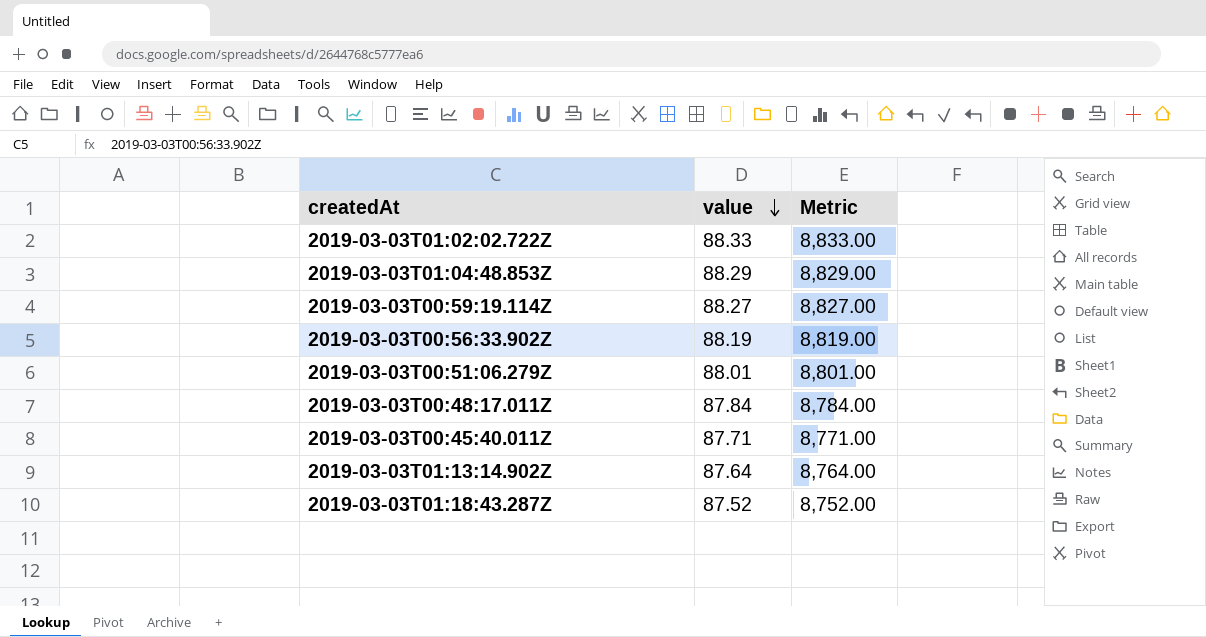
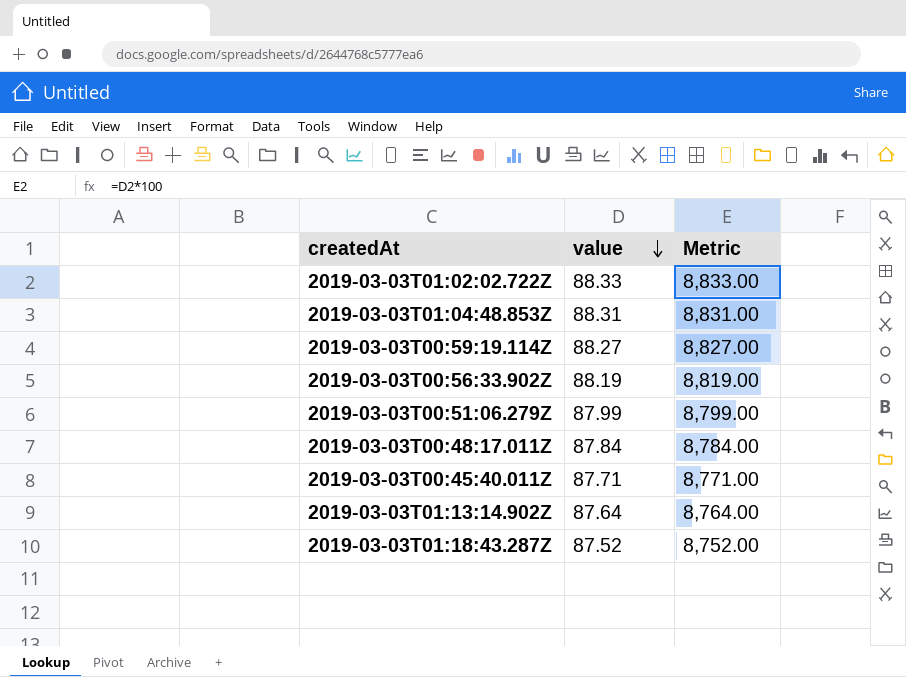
2019-03-03T01:04:48.853Z | value: 88.29 -> 88.31
2019-03-03T01:04:48.853Z | Metric: 8,829.00 -> 8,831.00
2019-03-03T00:51:06.279Z | value: 88.01 -> 87.99
2019-03-03T00:51:06.279Z | Metric: 8,801.00 -> 8,799.00

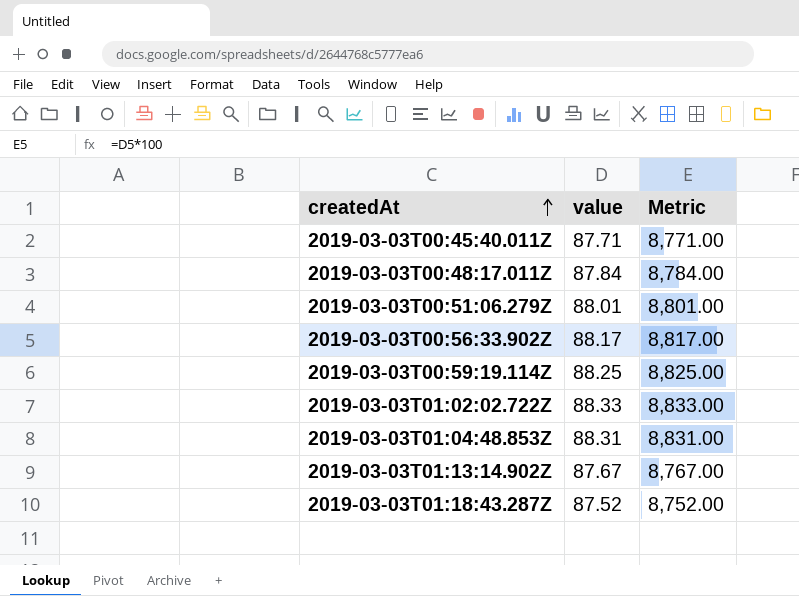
row order: value descending -> createdAt ascending
2019-03-03T00:51:06.279Z | value: 87.99 -> 88.01
2019-03-03T00:51:06.279Z | Metric: 8,799.00 -> 8,801.00
2019-03-03T00:56:33.902Z | value: 88.19 -> 88.17
2019-03-03T00:56:33.902Z | Metric: 8,819.00 -> 8,817.00
2019-03-03T00:59:19.114Z | value: 88.27 -> 88.25
2019-03-03T00:59:19.114Z | Metric: 8,827.00 -> 8,825.00
2019-03-03T01:13:14.902Z | value: 87.64 -> 87.67
2019-03-03T01:13:14.902Z | Metric: 8,764.00 -> 8,767.00

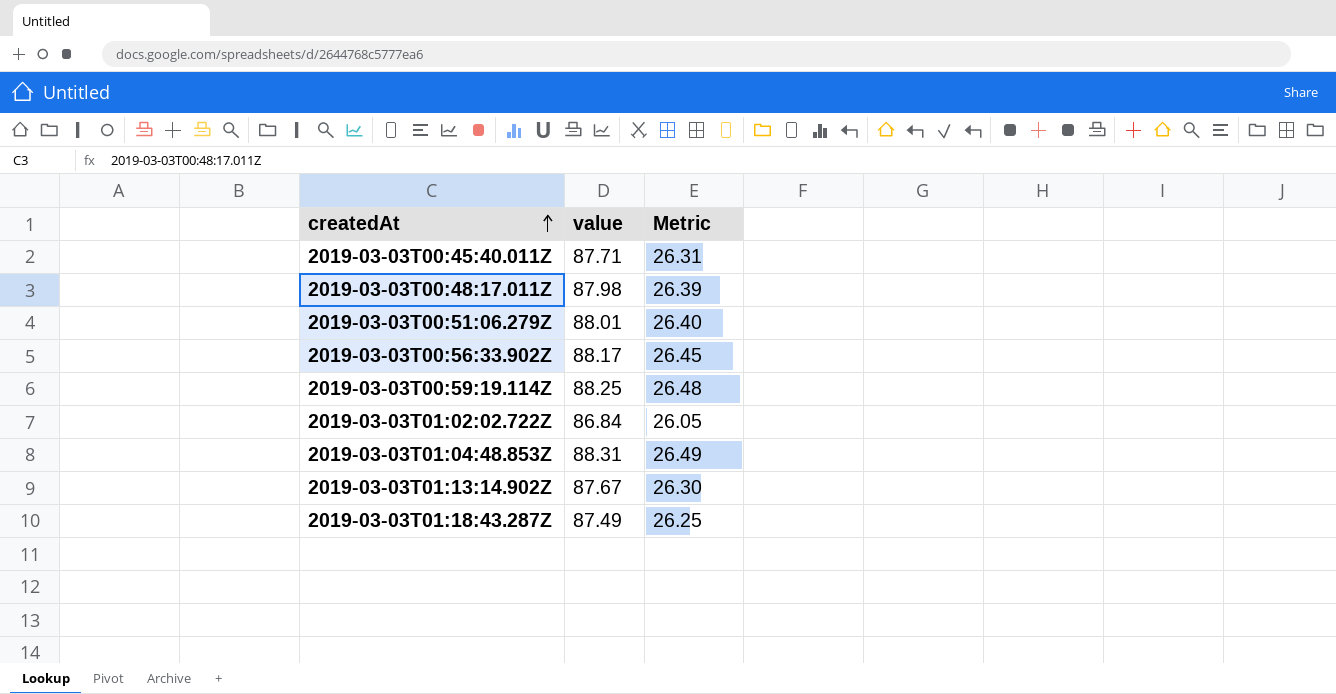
column Metric | formula: [value] * 100 -> [value] * 0.3
2019-03-03T00:48:17.011Z | value: 87.84 -> 87.98
2019-03-03T01:02:02.722Z | value: 88.33 -> 86.84
2019-03-03T01:18:43.287Z | value: 87.52 -> 87.49

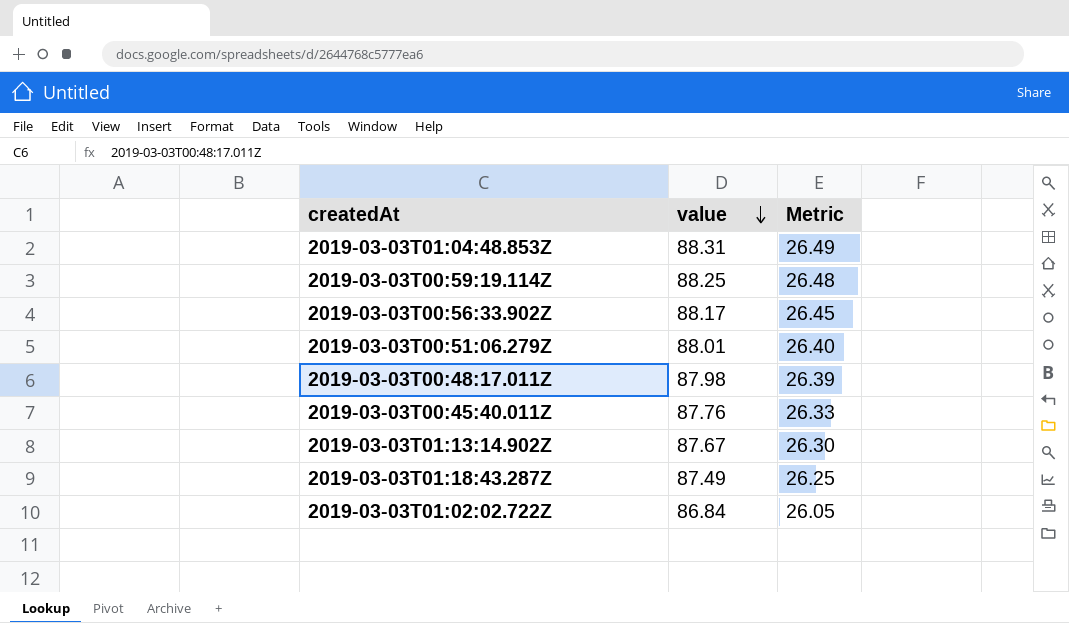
row order: createdAt ascending -> value descending
2019-03-03T00:45:40.011Z | value: 87.71 -> 87.76
2019-03-03T00:45:40.011Z | Metric: 26.31 -> 26.33

